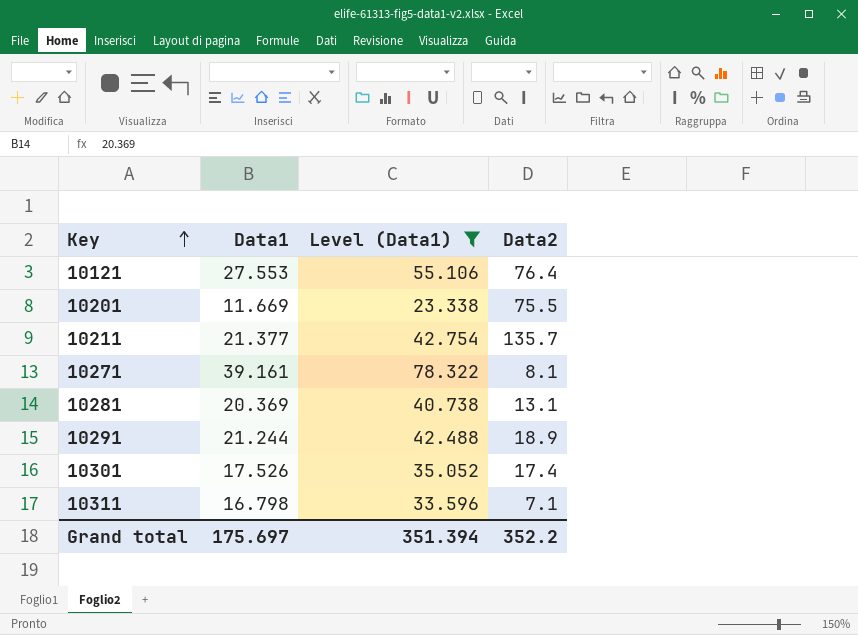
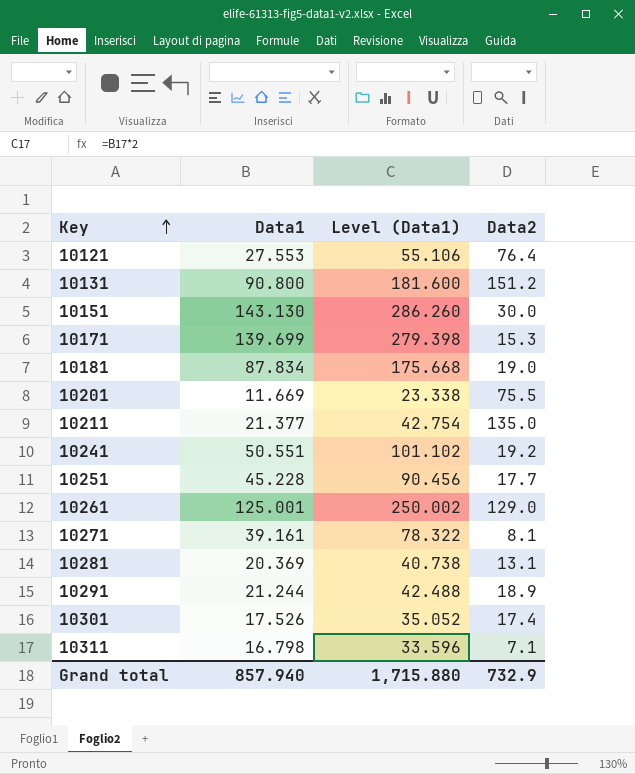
filter: Level (Data1) <= 78.322 -> none
10211 | Data2: 135.7 -> 135.0
Grand total | Data1: 175.697 -> 857.940
Grand total | Level (Data1): 351.394 -> 1,715.880
Grand total | Data2: 352.2 -> 732.9

